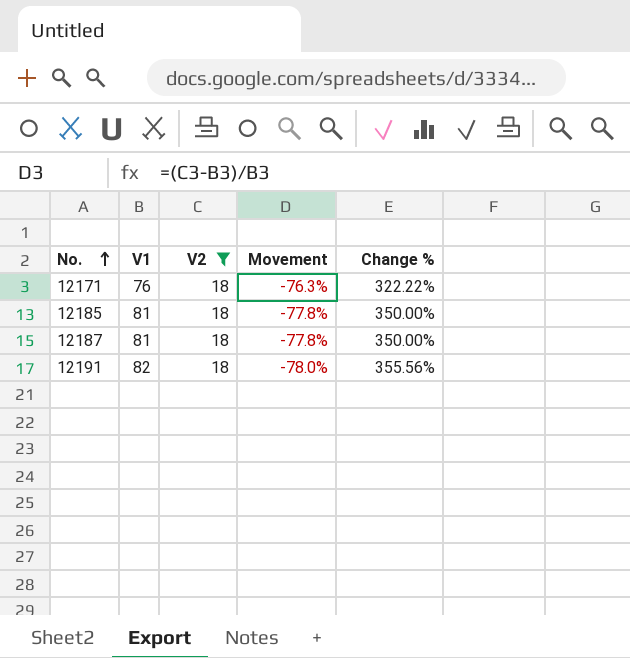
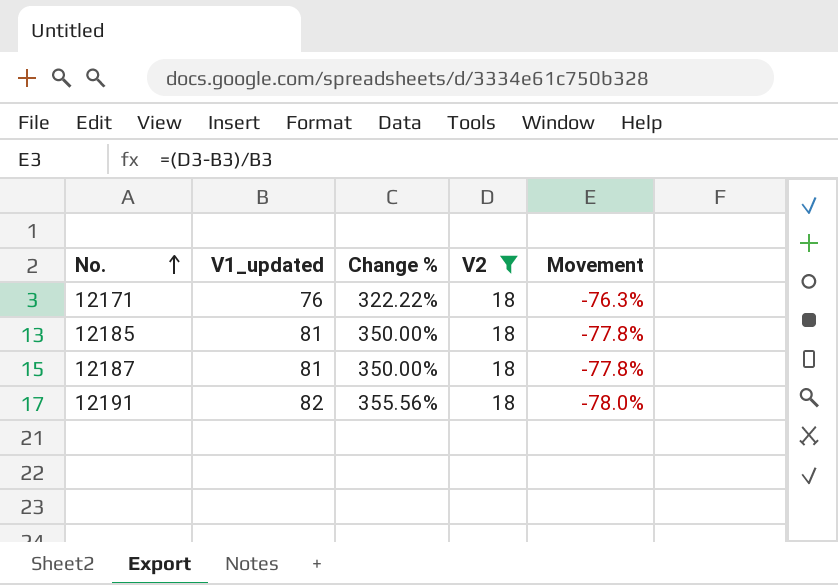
column name: V1 -> V1_updated
column Change % | position: 5 -> 3

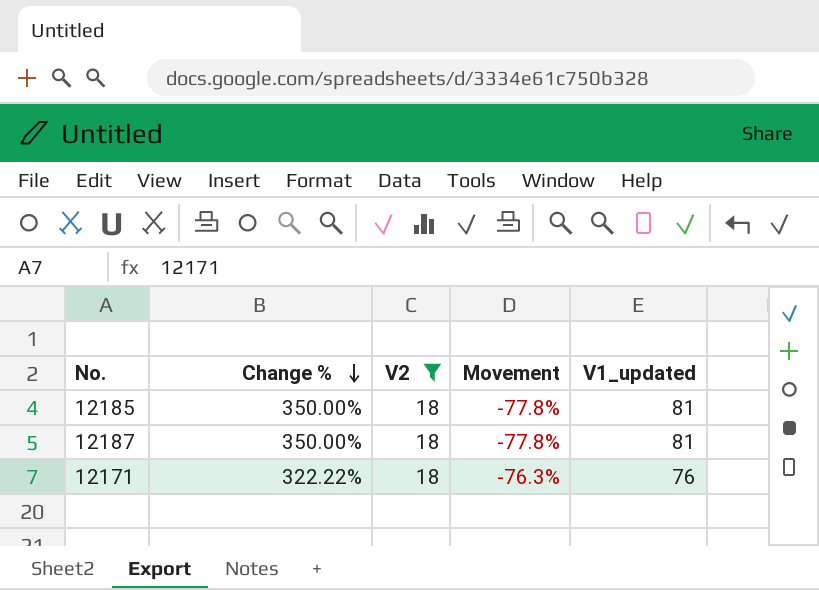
row order: No. ascending -> Change % descending
column V1_updated | position: 2 -> 5
row 12191: 82 | 355.56% | 18 | -78.0% -> none

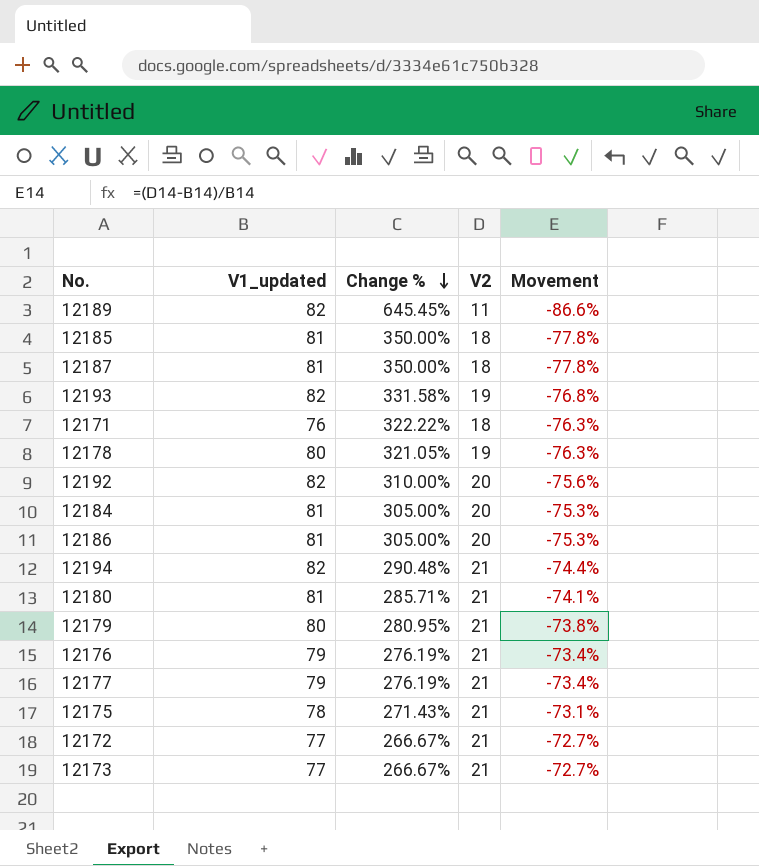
filter: V2 = 18 -> none
column V1_updated | position: 5 -> 2

